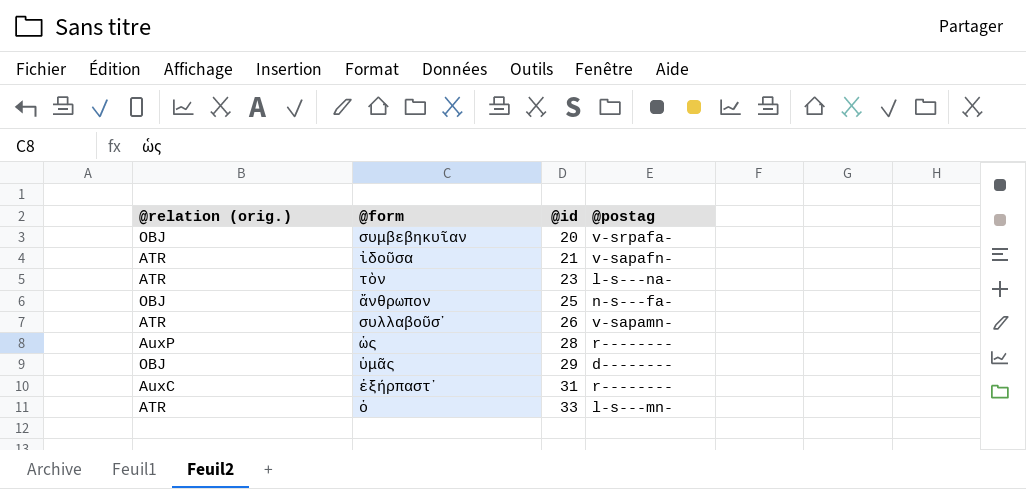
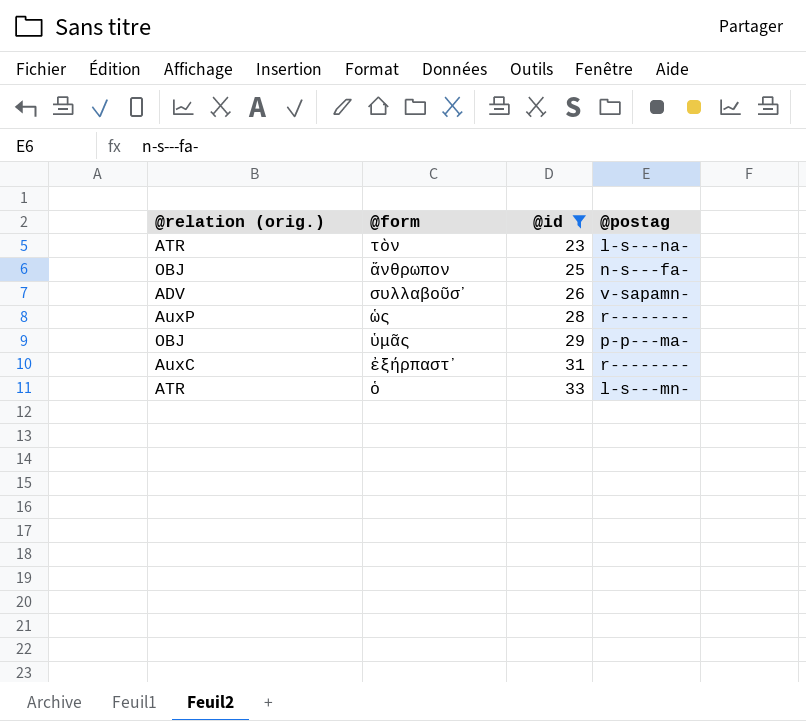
filter: none -> @id >= 23
συλλαβοῦσ᾽ | @relation (orig.): ATR -> ADV
ὑμᾶς | @postag: d-------- -> p-p---ma-

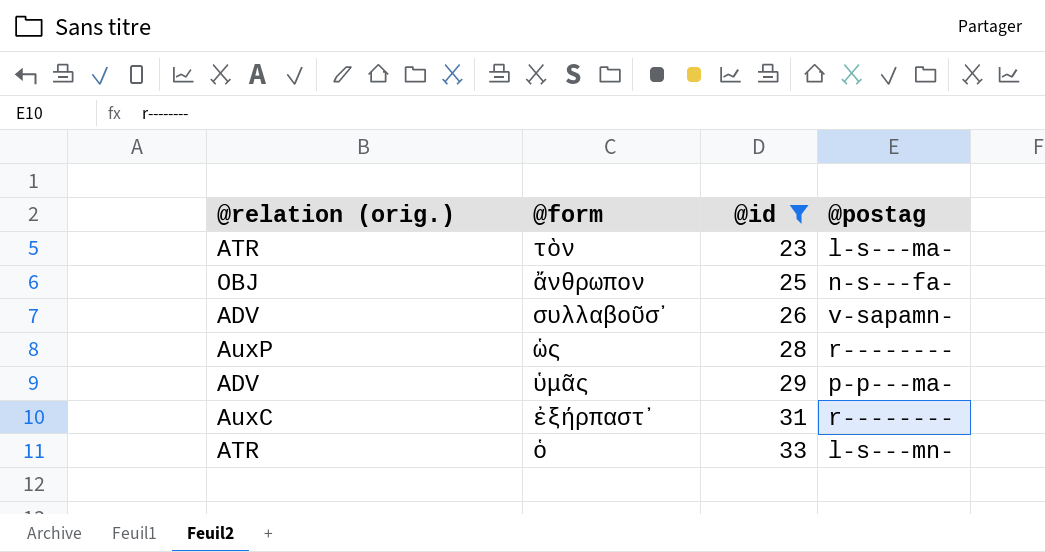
τὸν | @postag: l-s---na- -> l-s---ma-
ὑμᾶς | @relation (orig.): OBJ -> ADV

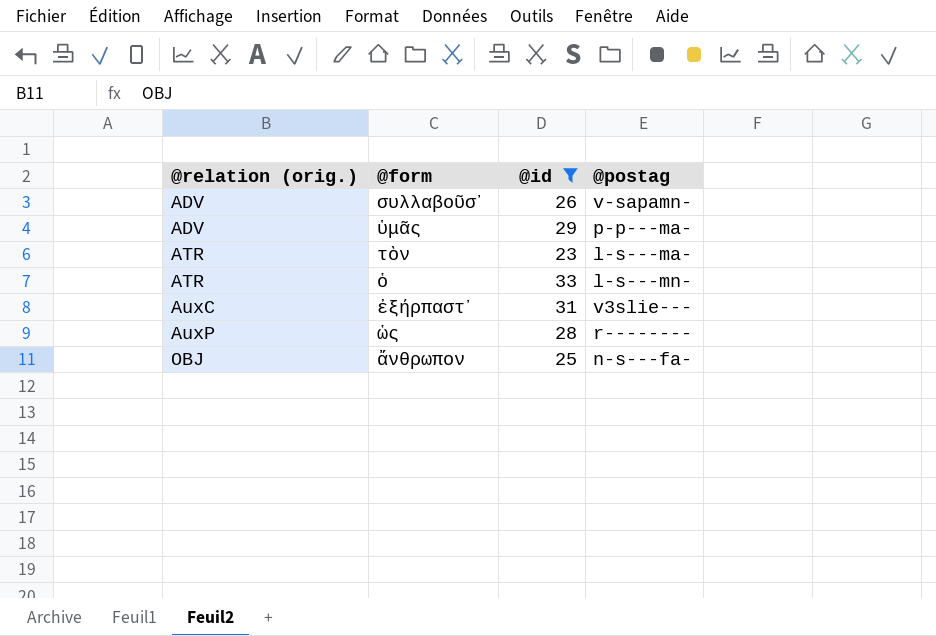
row order: @id ascending -> @relation (orig.) ascending
ἐξήρπαστ᾽ | @postag: r-------- -> v3slie---

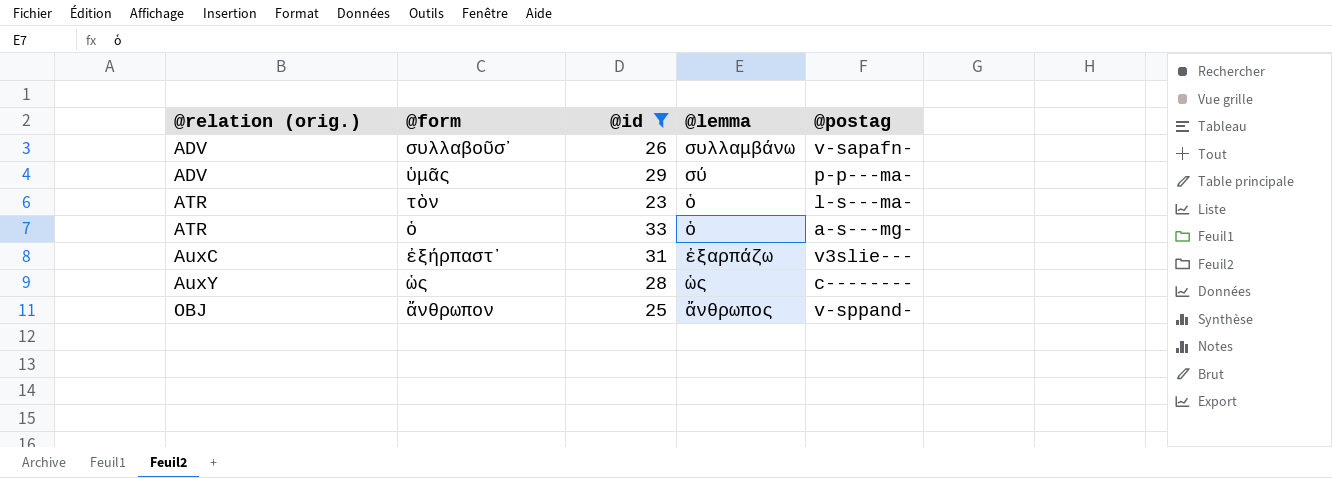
column @lemma | position: none -> 4
συλλαβοῦσ᾽ | @postag: v-sapamn- -> v-sapafn-
ὁ | @postag: l-s---mn- -> a-s---mg-
ὡς | @relation (orig.): AuxP -> AuxY
ὡς | @postag: r-------- -> c--------
ἄνθρωπον | @postag: n-s---fa- -> v-sppand-

